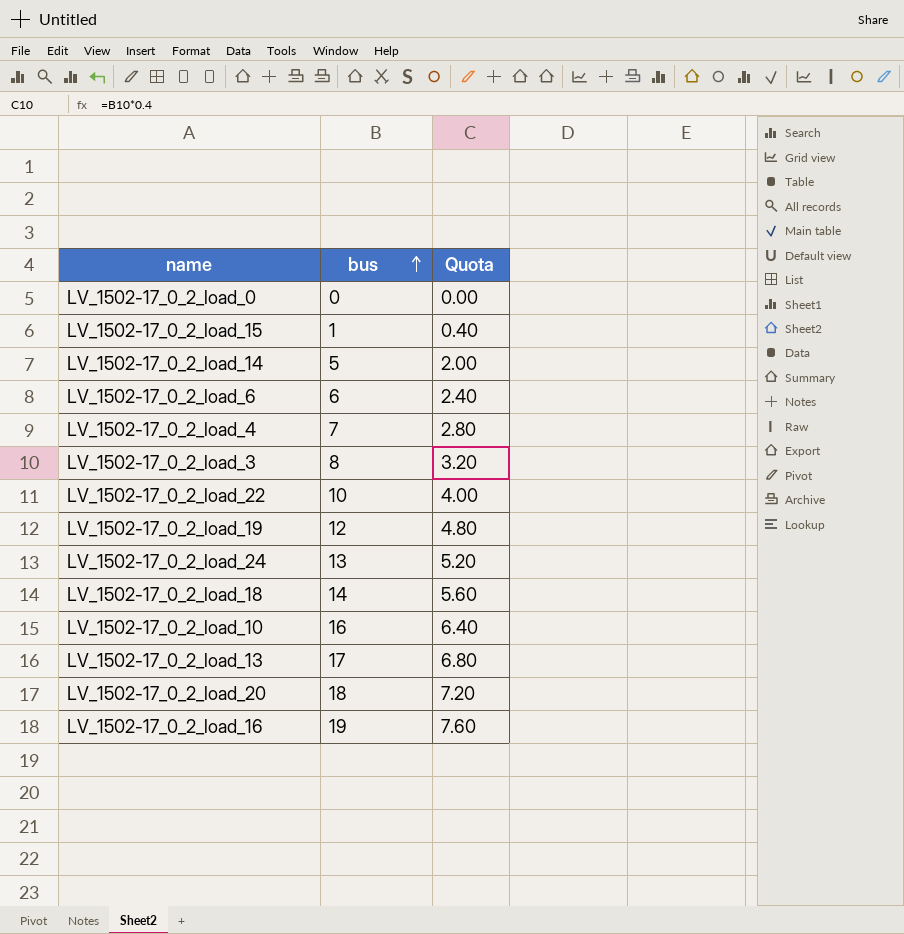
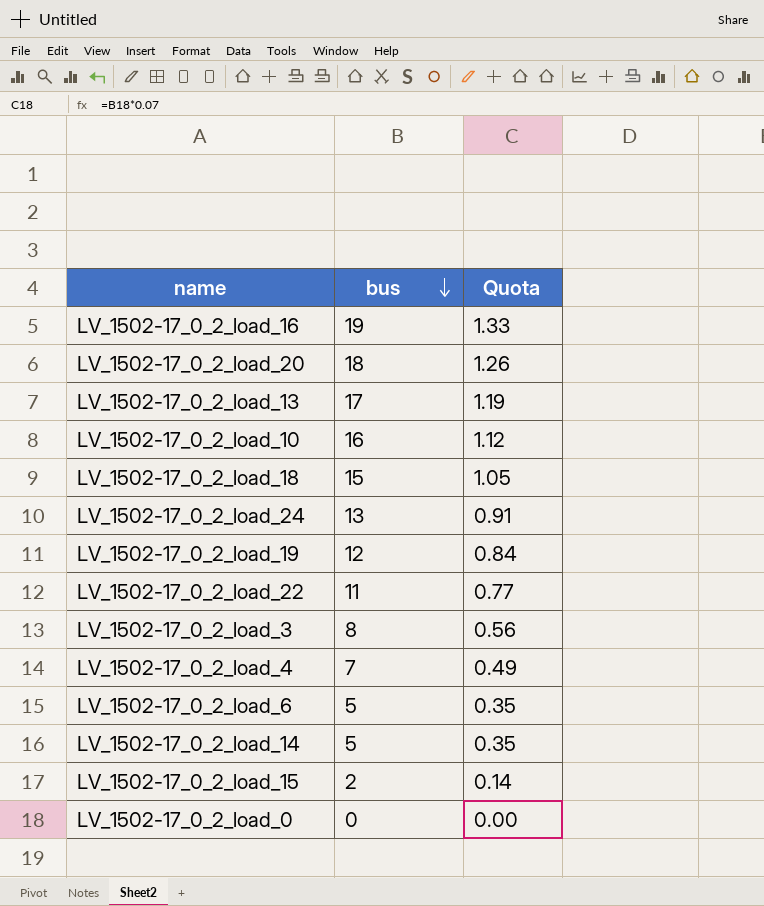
row order: bus ascending -> bus descending
column Quota | formula: [bus] * 0.4 -> [bus] * 0.07
LV_1502-17_0_2_load_18 | bus: 14 -> 15
LV_1502-17_0_2_load_22 | bus: 10 -> 11
LV_1502-17_0_2_load_6 | bus: 6 -> 5
LV_1502-17_0_2_load_15 | bus: 1 -> 2

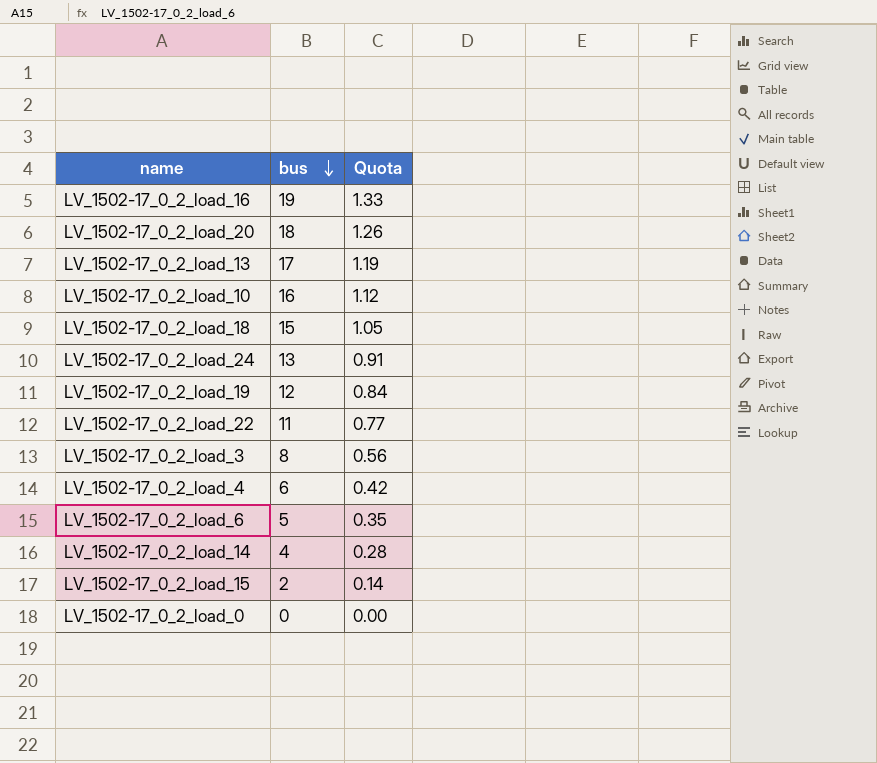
LV_1502-17_0_2_load_4 | bus: 7 -> 6
LV_1502-17_0_2_load_4 | Quota: 0.49 -> 0.42
LV_1502-17_0_2_load_14 | bus: 5 -> 4
LV_1502-17_0_2_load_14 | Quota: 0.35 -> 0.28

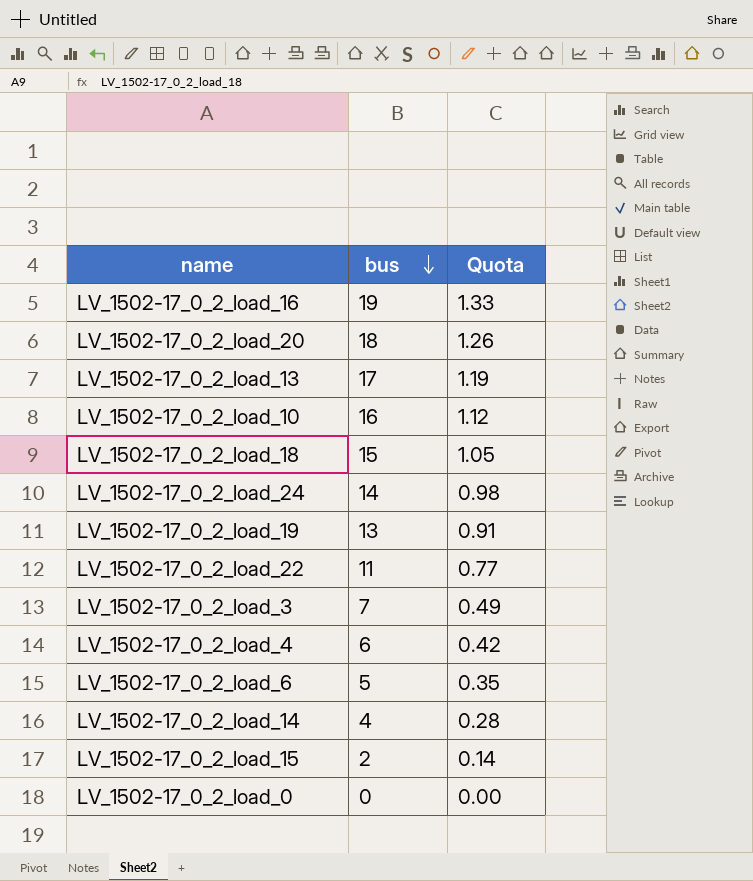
LV_1502-17_0_2_load_24 | bus: 13 -> 14
LV_1502-17_0_2_load_24 | Quota: 0.91 -> 0.98
LV_1502-17_0_2_load_19 | bus: 12 -> 13
LV_1502-17_0_2_load_19 | Quota: 0.84 -> 0.91
LV_1502-17_0_2_load_3 | bus: 8 -> 7
LV_1502-17_0_2_load_3 | Quota: 0.56 -> 0.49

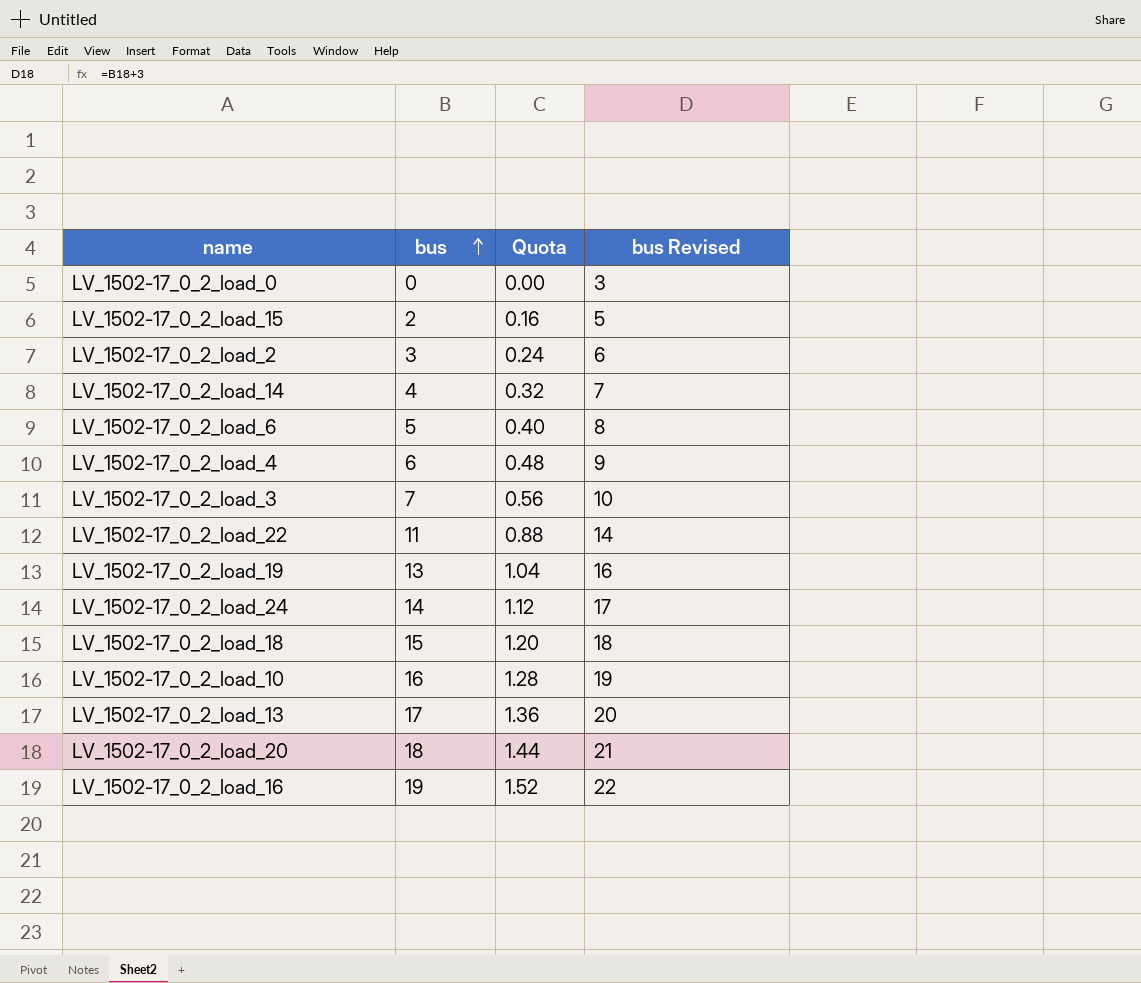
row order: bus descending -> bus ascending
column Quota | formula: [bus] * 0.07 -> [bus] * 0.08
column bus Revised | formula: none -> [bus] + 3
row LV_1502-17_0_2_load_2: none -> 3 | 0.24 | 6

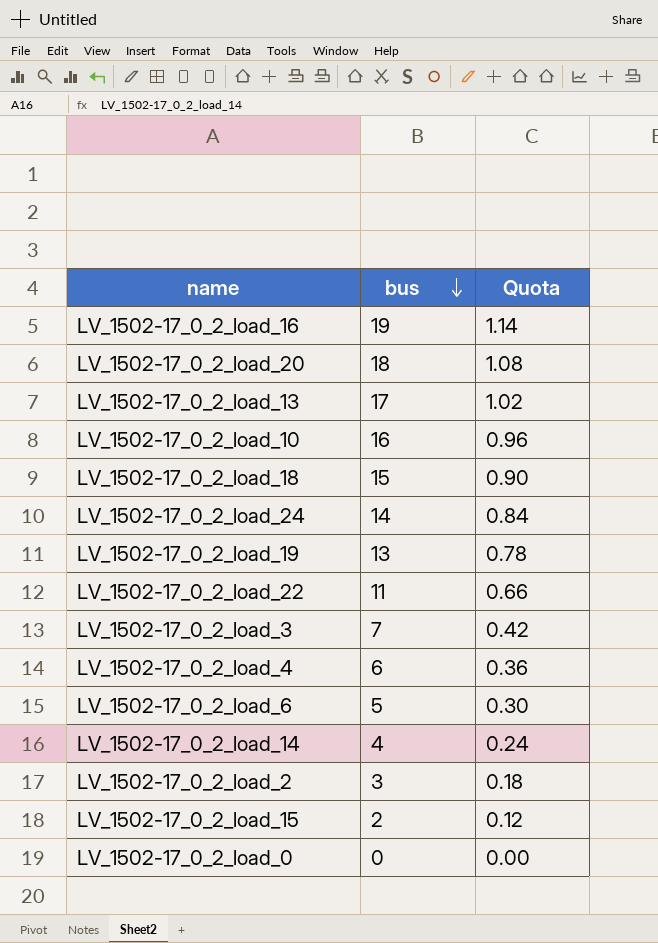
row order: bus ascending -> bus descending
column bus Revised | formula: [bus] + 3 -> none
column Quota | formula: [bus] * 0.08 -> [bus] * 0.06

